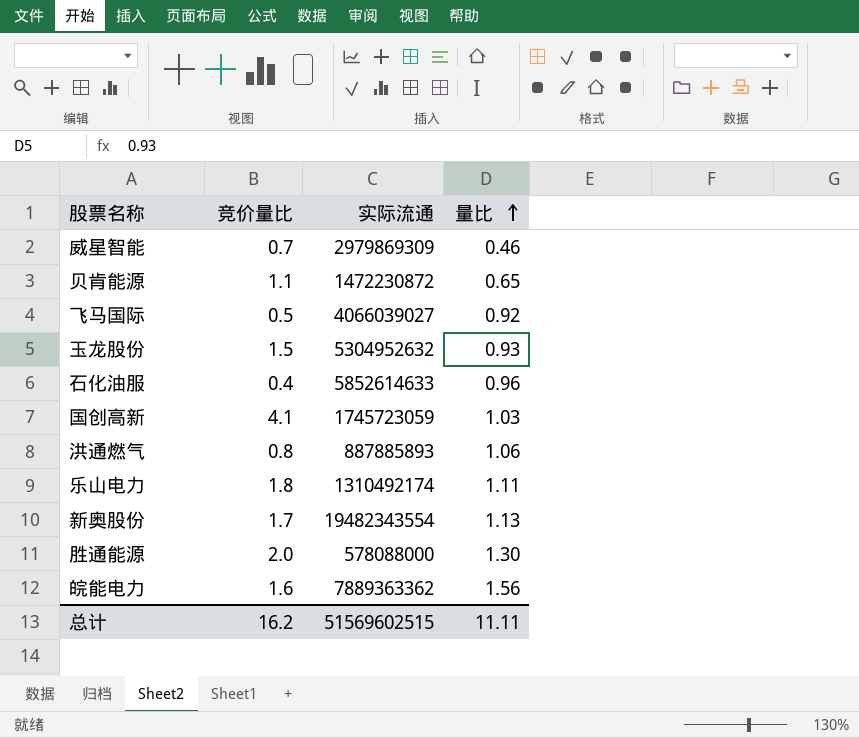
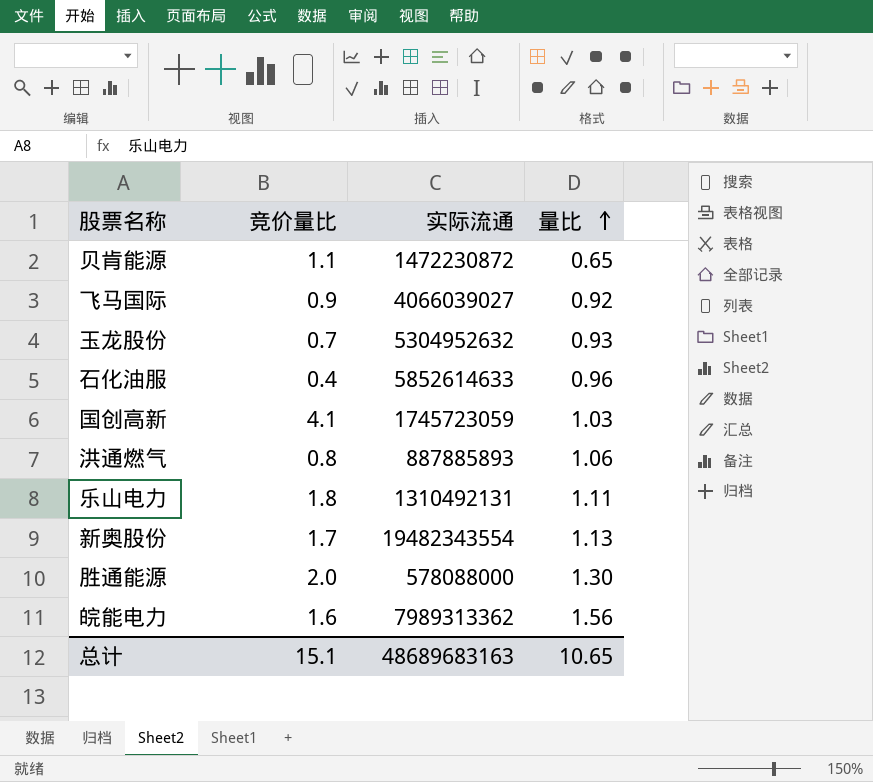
row 威星智能: 0.7 | 2979869309 | 0.46 -> none
飞马国际 | 竞价量比: 0.5 -> 0.9
玉龙股份 | 竞价量比: 1.5 -> 0.7
乐山电力 | 实际流通: 1310492174 -> 1310492131
皖能电力 | 实际流通: 7889363362 -> 7989313362
总计 | 竞价量比: 16.2 -> 15.1
总计 | 实际流通: 51569602515 -> 48689683163
总计 | 量比: 11.11 -> 10.65

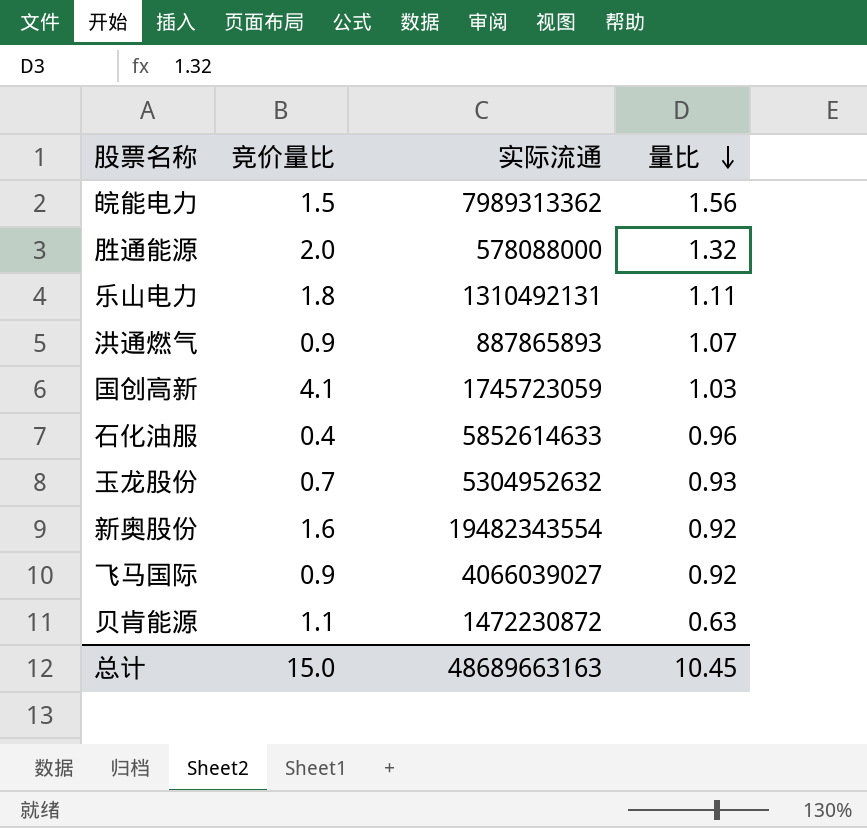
row order: 量比 ascending -> 量比 descending
皖能电力 | 竞价量比: 1.6 -> 1.5
胜通能源 | 量比: 1.30 -> 1.32
洪通燃气 | 竞价量比: 0.8 -> 0.9
洪通燃气 | 实际流通: 887885893 -> 887865893
洪通燃气 | 量比: 1.06 -> 1.07
新奥股份 | 竞价量比: 1.7 -> 1.6
新奥股份 | 量比: 1.13 -> 0.92
贝肯能源 | 量比: 0.65 -> 0.63
总计 | 竞价量比: 15.1 -> 15.0
总计 | 实际流通: 48689683163 -> 48689663163
总计 | 量比: 10.65 -> 10.45

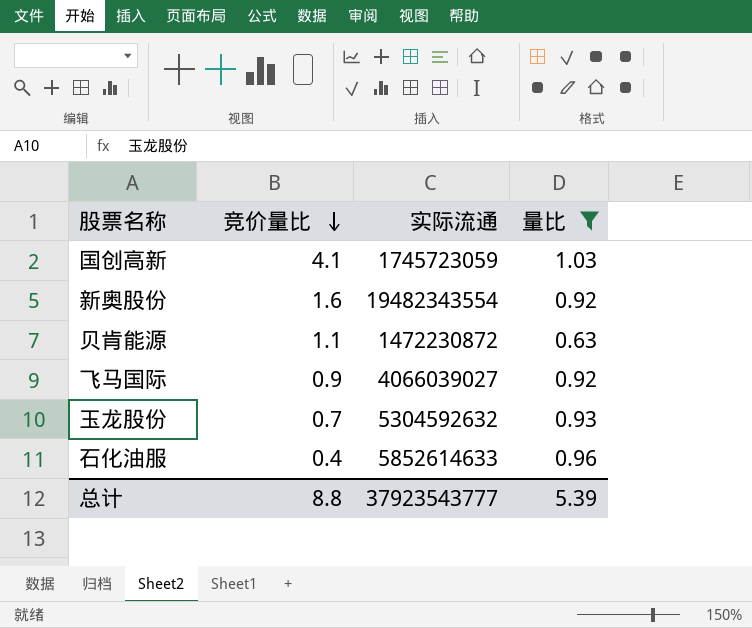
filter: none -> 量比 <= 1.03
row order: 量比 descending -> 竞价量比 descending
玉龙股份 | 实际流通: 5304952632 -> 5304592632
总计 | 竞价量比: 15.0 -> 8.8
总计 | 实际流通: 48689663163 -> 37923543777
总计 | 量比: 10.45 -> 5.39

